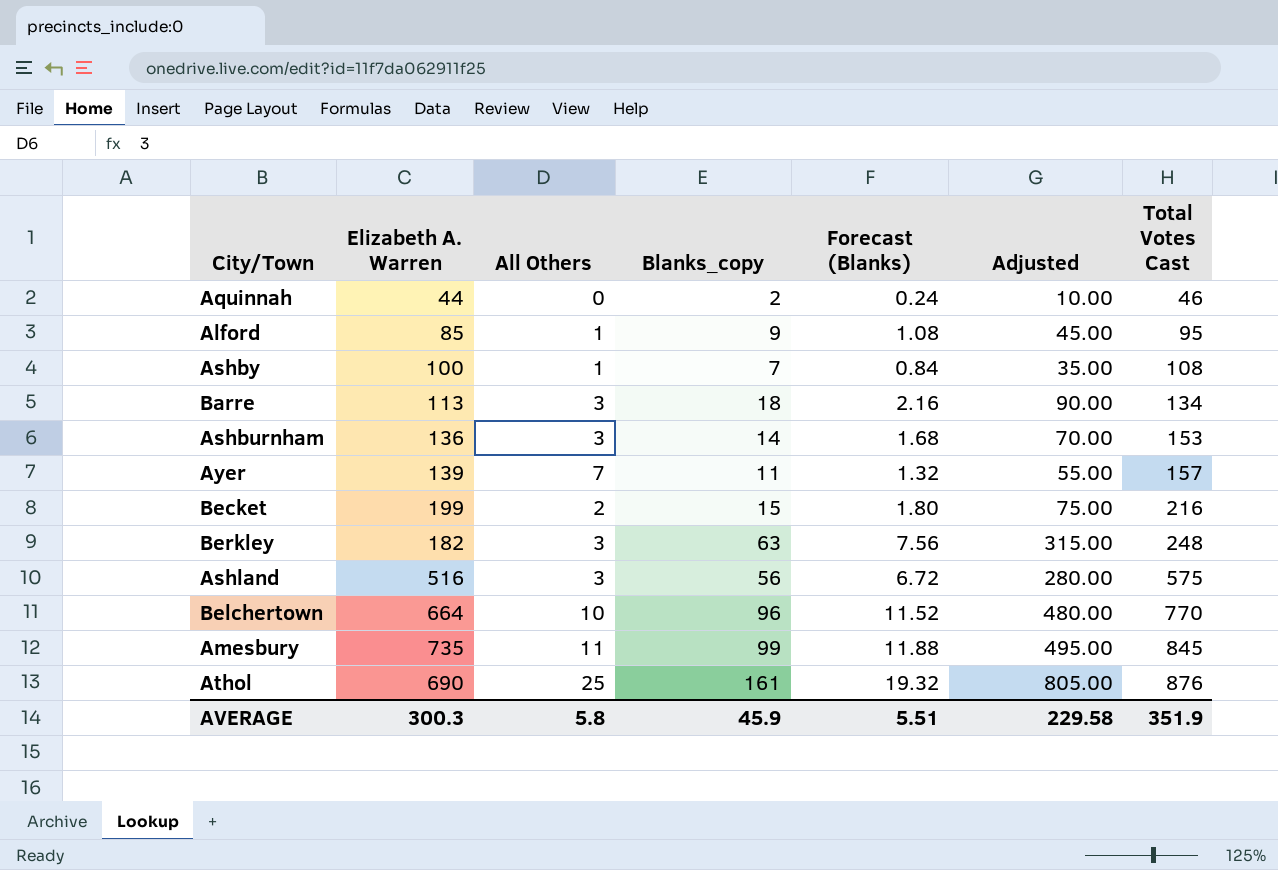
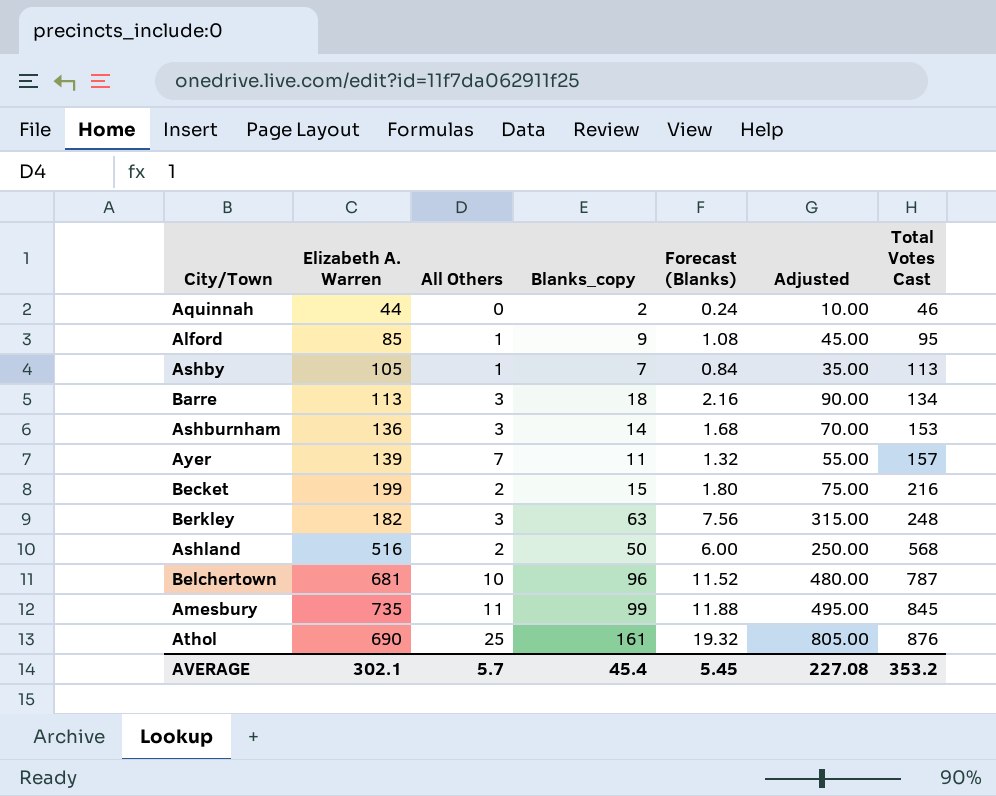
Ashby | Elizabeth A. Warren: 100 -> 105
Ashby | Total Votes Cast: 108 -> 113
Ashland | All Others: 3 -> 2
Ashland | Blanks_copy: 56 -> 50
Ashland | Forecast (Blanks): 6.72 -> 6.00
Ashland | Adjusted: 280.00 -> 250.00
Ashland | Total Votes Cast: 575 -> 568
Belchertown | Elizabeth A. Warren: 664 -> 681
Belchertown | Total Votes Cast: 770 -> 787
AVERAGE | Elizabeth A. Warren: 300.3 -> 302.1
AVERAGE | All Others: 5.8 -> 5.7
AVERAGE | Blanks_copy: 45.9 -> 45.4
AVERAGE | Forecast (Blanks): 5.51 -> 5.45
AVERAGE | Adjusted: 229.58 -> 227.08
AVERAGE | Total Votes Cast: 351.9 -> 353.2

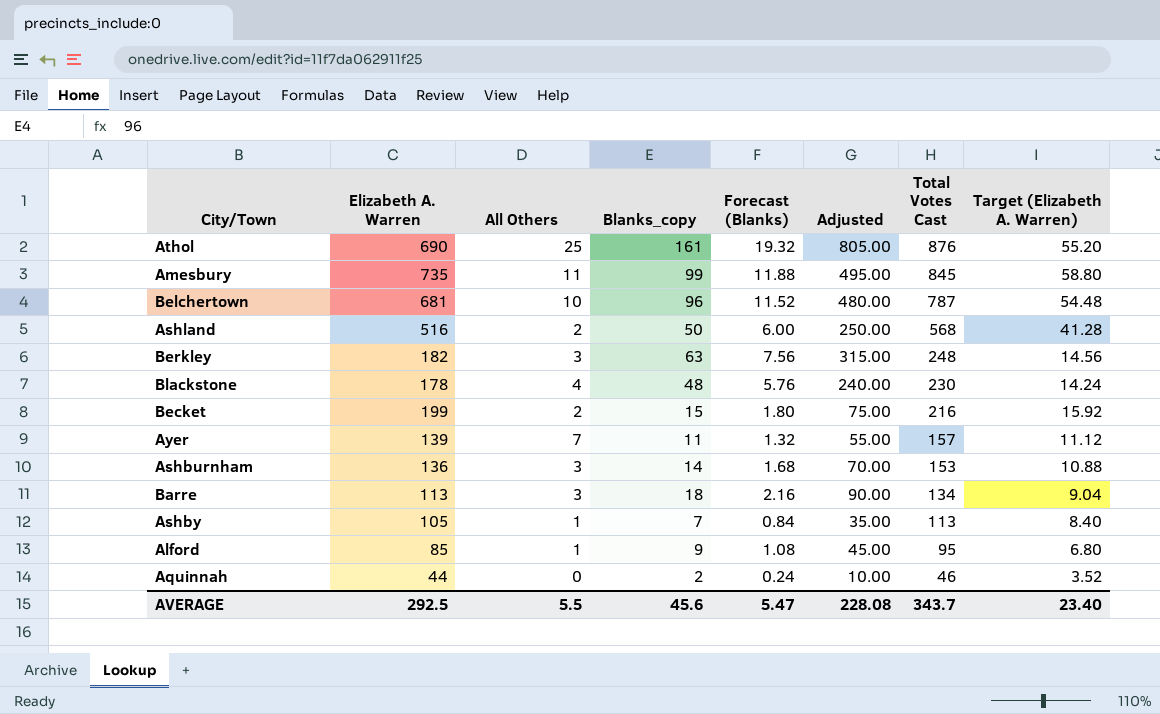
row order: Total Votes Cast ascending -> Total Votes Cast descending
column Target (Elizabeth A. Warren) | formula: none -> [Elizabeth A. Warren] * 0.08
row Blackstone: none -> 178 | 4 | 48 | 5.76 | 240.00 | 230 | 14.24
AVERAGE | Elizabeth A. Warren: 302.1 -> 292.5
AVERAGE | All Others: 5.7 -> 5.5
AVERAGE | Blanks_copy: 45.4 -> 45.6
AVERAGE | Forecast (Blanks): 5.45 -> 5.47
AVERAGE | Adjusted: 227.08 -> 228.08
AVERAGE | Total Votes Cast: 353.2 -> 343.7

